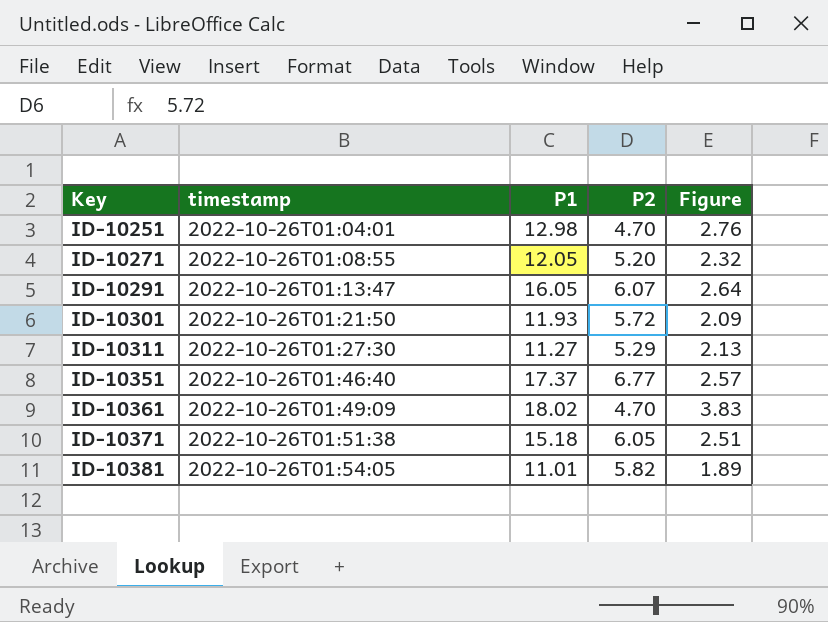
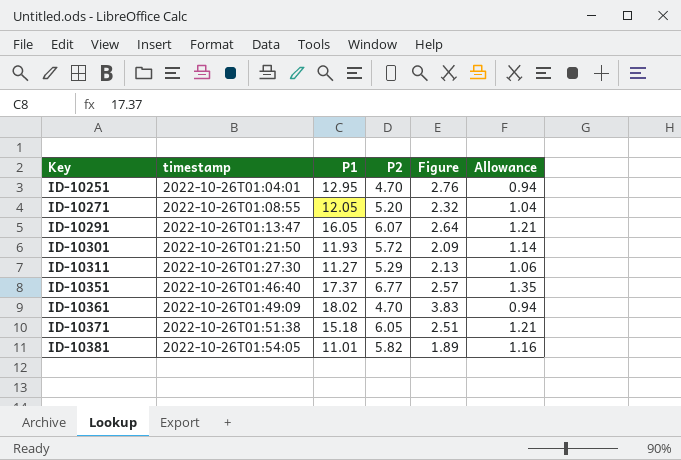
column Allowance | formula: none -> [P2] * 0.2
ID-10251 | P1: 12.98 -> 12.95

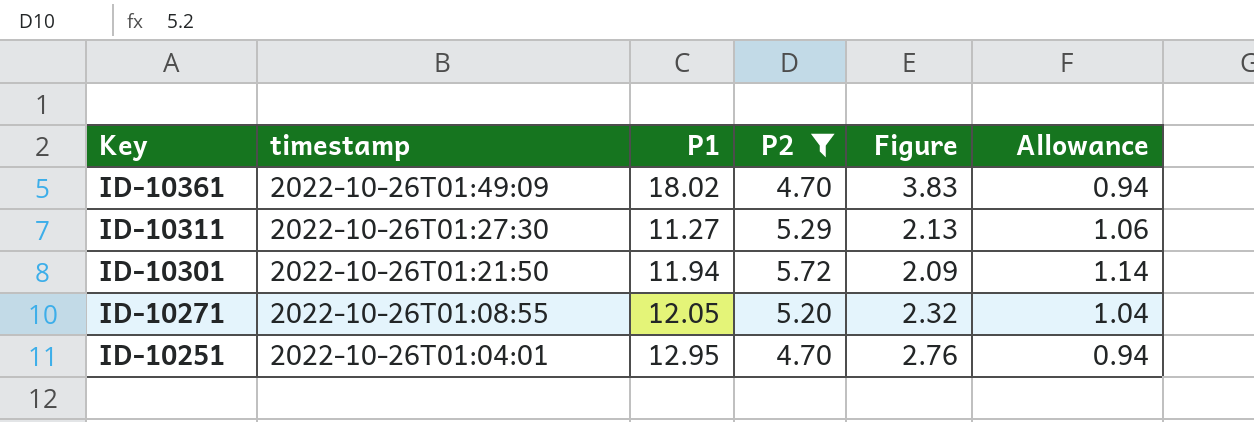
filter: none -> P2 <= 5.72
row order: Key ascending -> Key descending
ID-10301 | P1: 11.93 -> 11.94

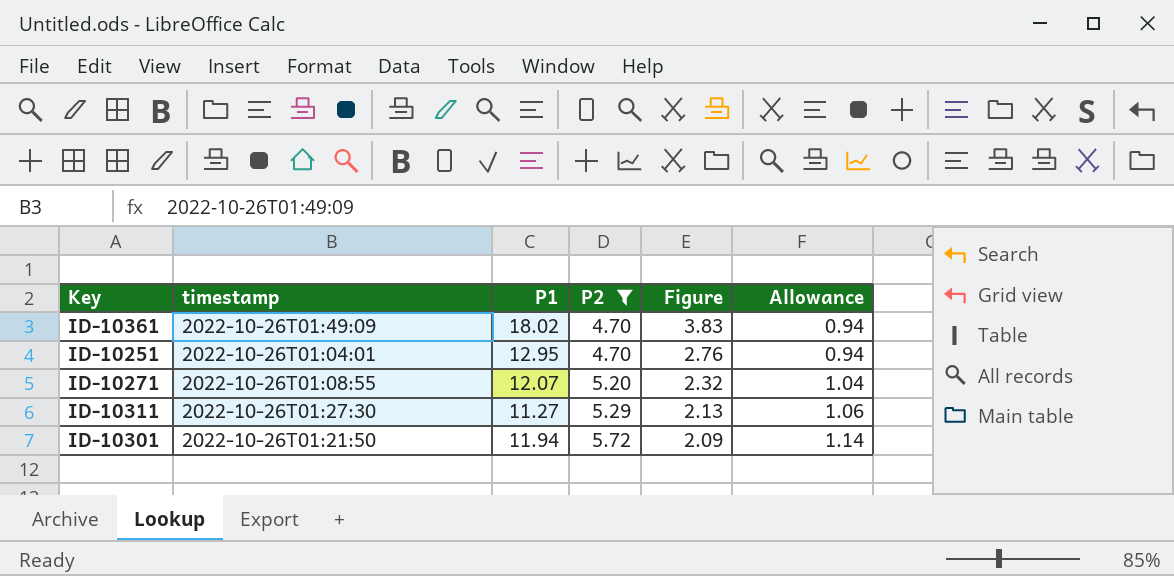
row order: Key descending -> P2 ascending
ID-10271 | P1: 12.05 -> 12.07

